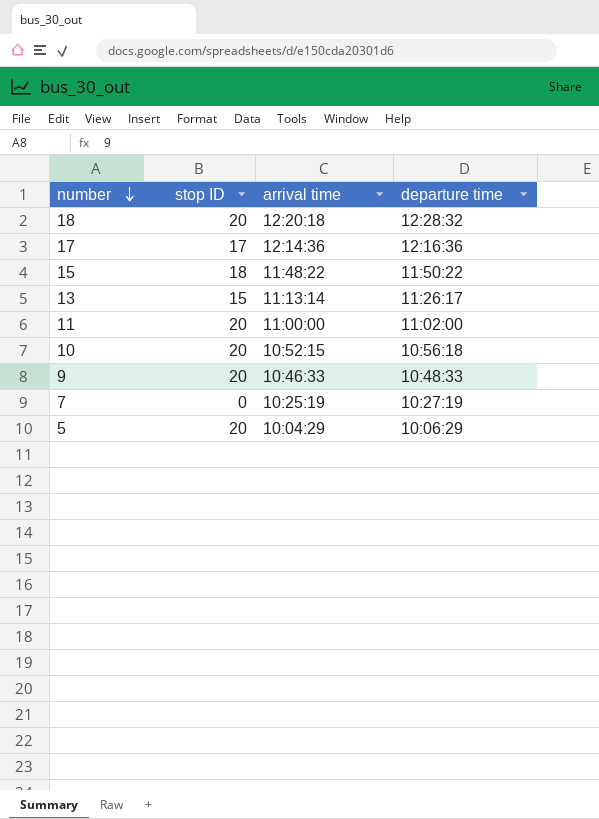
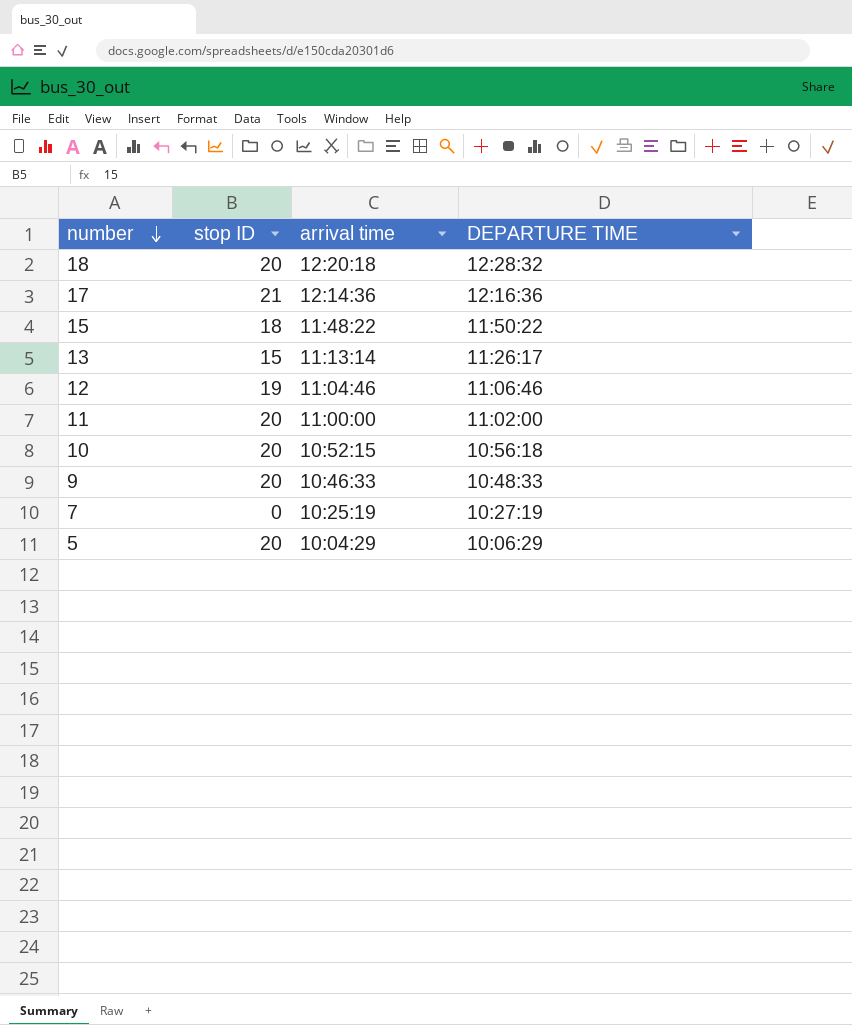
column name: departure time -> DEPARTURE TIME
17 | stop ID: 17 -> 21
row 12: none -> 19 | 11:04:46 | 11:06:46

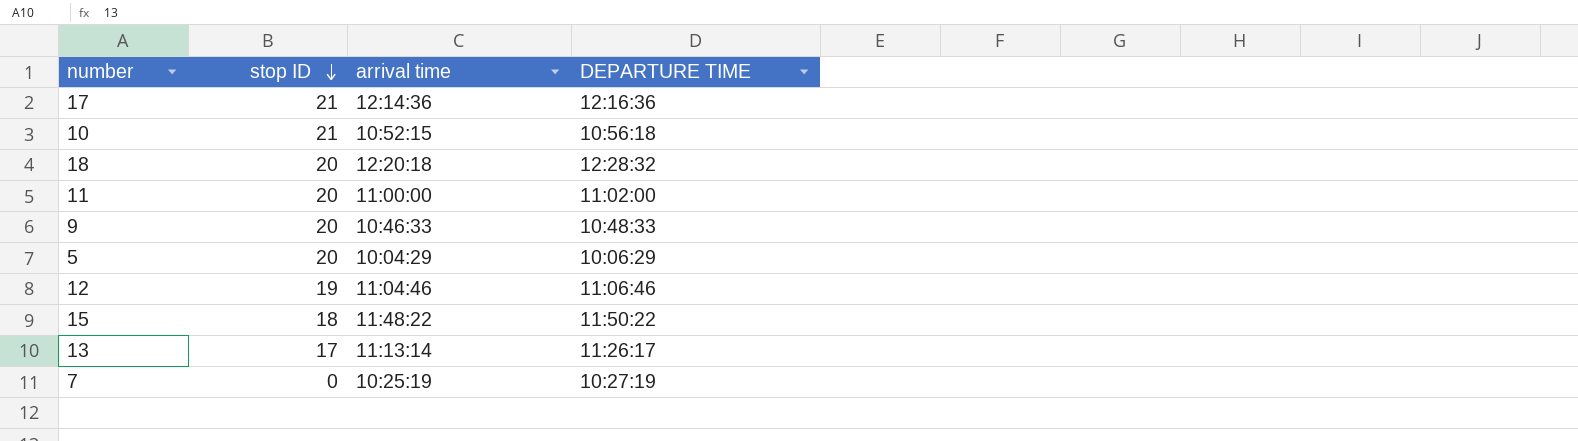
row order: number descending -> stop ID descending
10 | stop ID: 20 -> 21
13 | stop ID: 15 -> 17

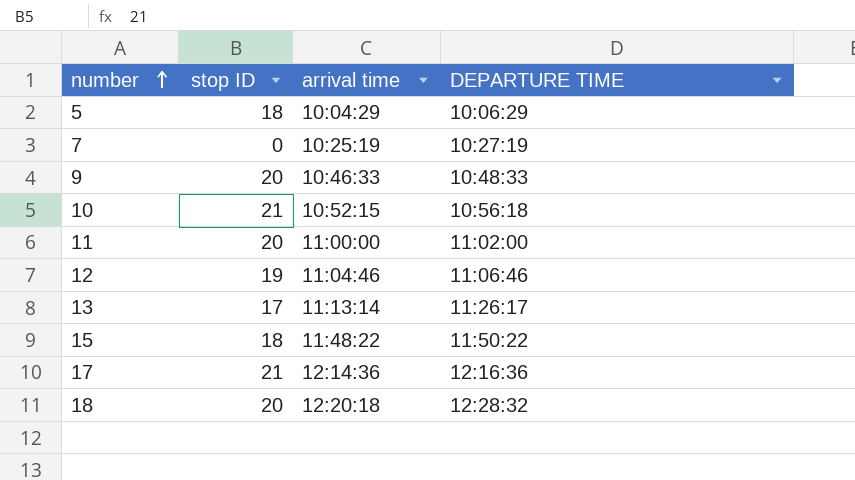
row order: stop ID descending -> number ascending
5 | stop ID: 20 -> 18

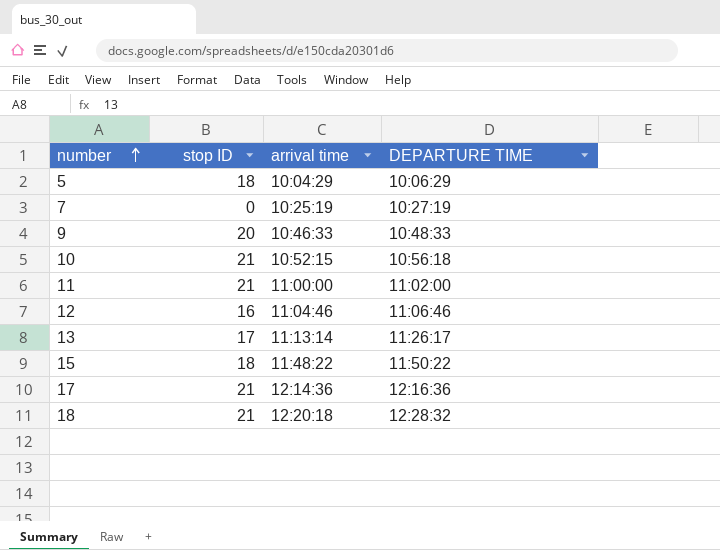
11 | stop ID: 20 -> 21
12 | stop ID: 19 -> 16
18 | stop ID: 20 -> 21

